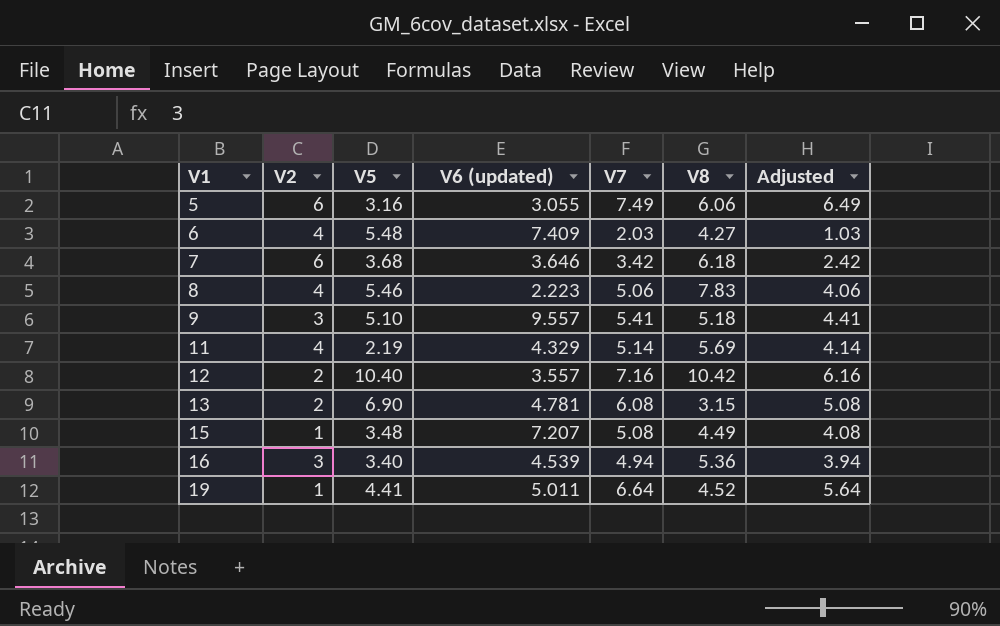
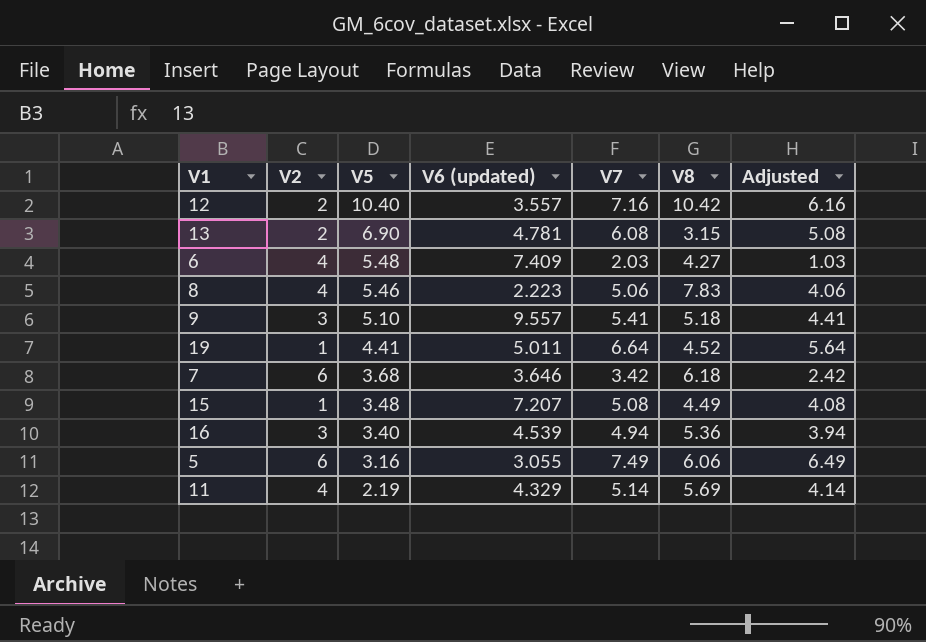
row order: V1 ascending -> V5 descending

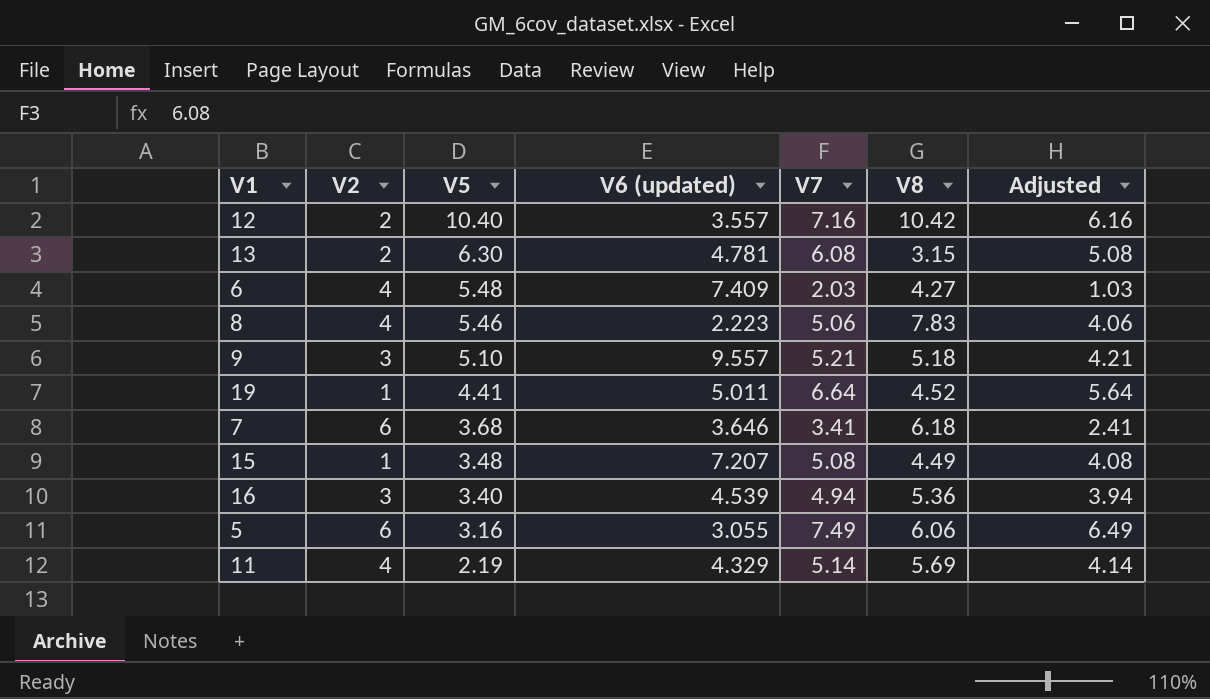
13 | V5: 6.90 -> 6.30
9 | V7: 5.41 -> 5.21
9 | Adjusted: 4.41 -> 4.21
7 | V7: 3.42 -> 3.41
7 | Adjusted: 2.42 -> 2.41

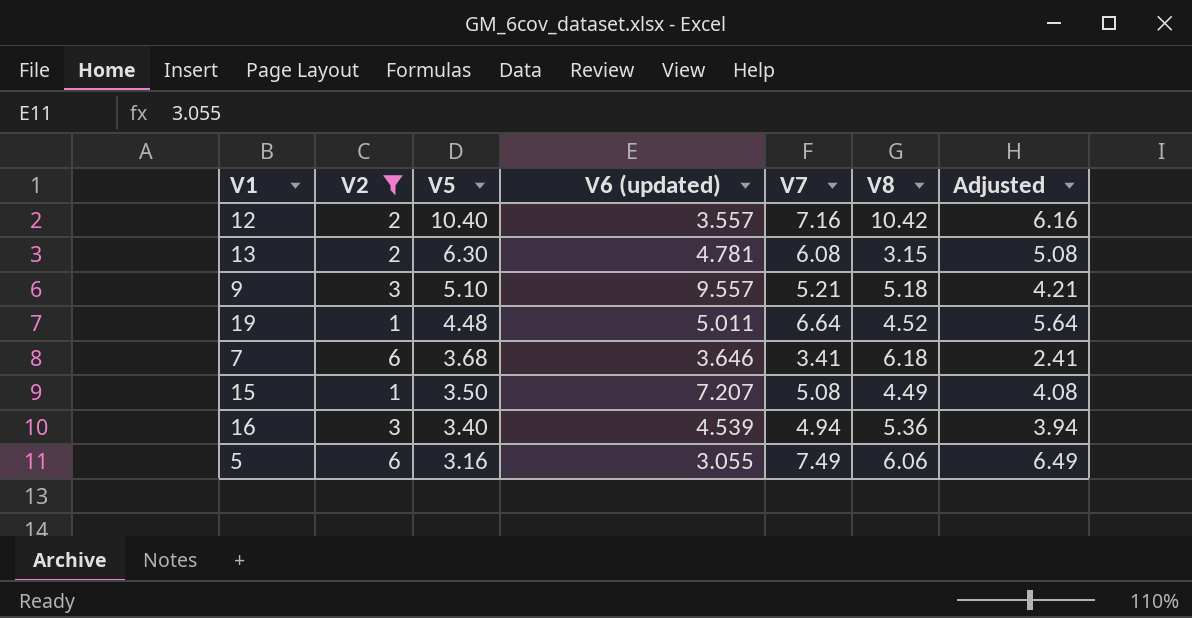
filter: none -> V2 != 4
19 | V5: 4.41 -> 4.48
15 | V5: 3.48 -> 3.50

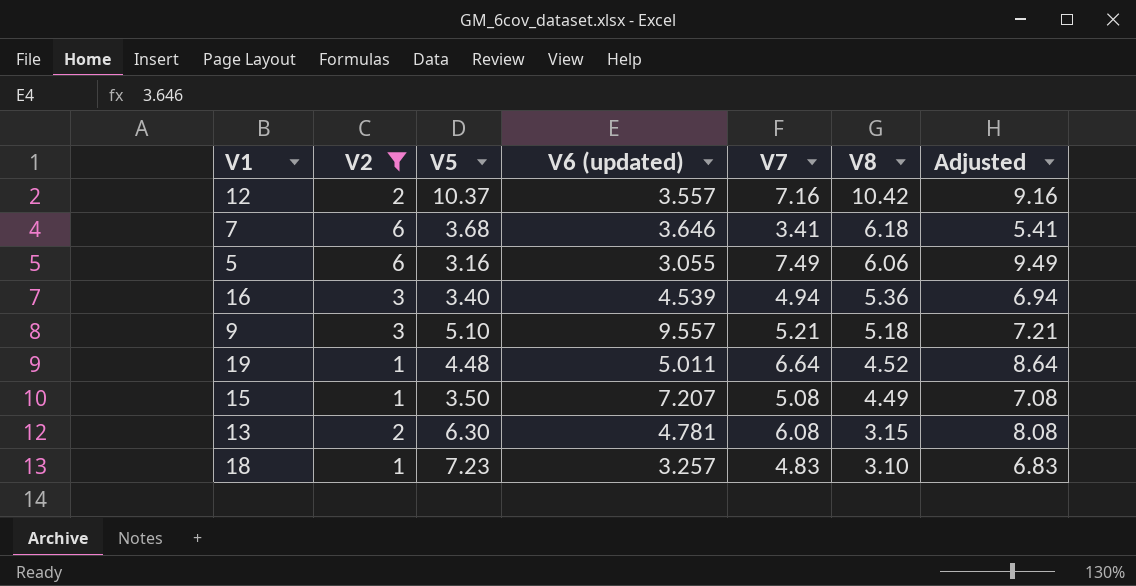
row order: V5 descending -> V8 descending
column Adjusted | formula: [V7] - 1 -> [V7] + 2
12 | V5: 10.40 -> 10.37
row 18: none -> 1 | 7.23 | 3.257 | 4.83 | 3.10 | 6.83

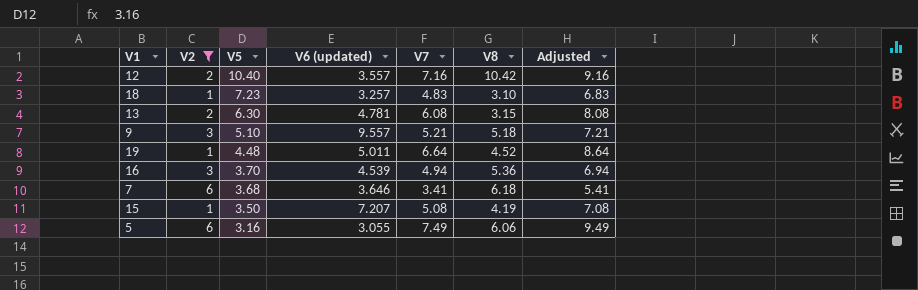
row order: V8 descending -> V5 descending
12 | V5: 10.37 -> 10.40
16 | V5: 3.40 -> 3.70
15 | V8: 4.49 -> 4.19

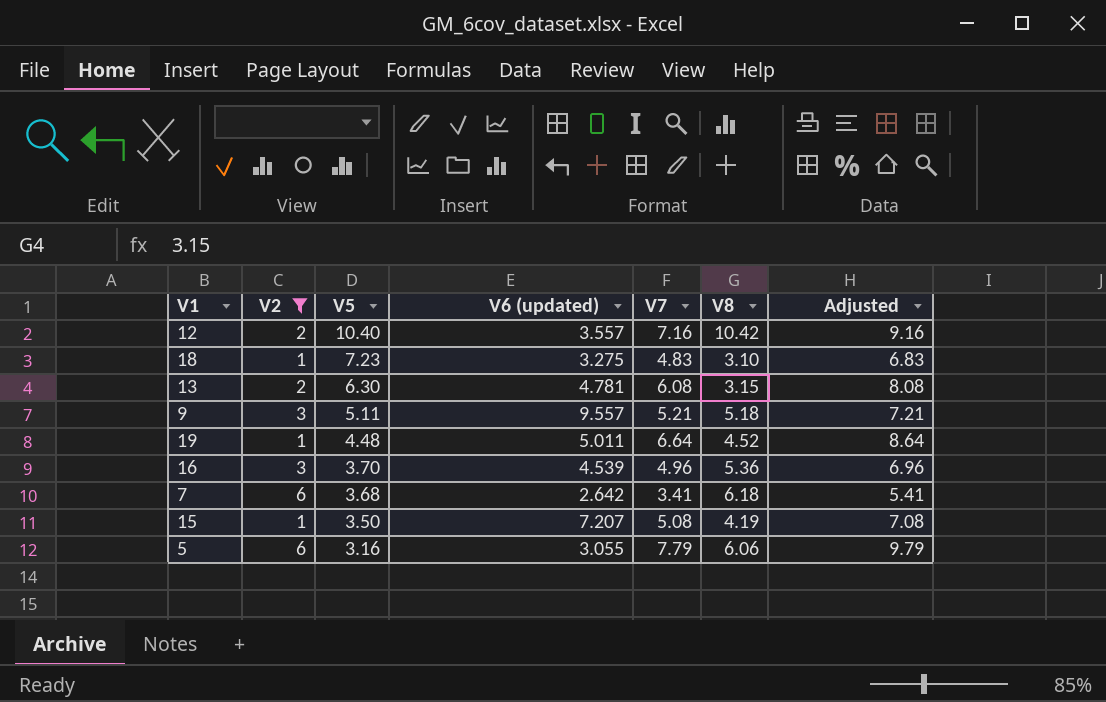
18 | V6 (updated): 3.257 -> 3.275
9 | V5: 5.10 -> 5.11
16 | V7: 4.94 -> 4.96
16 | Adjusted: 6.94 -> 6.96
7 | V6 (updated): 3.646 -> 2.642
5 | V7: 7.49 -> 7.79
5 | Adjusted: 9.49 -> 9.79

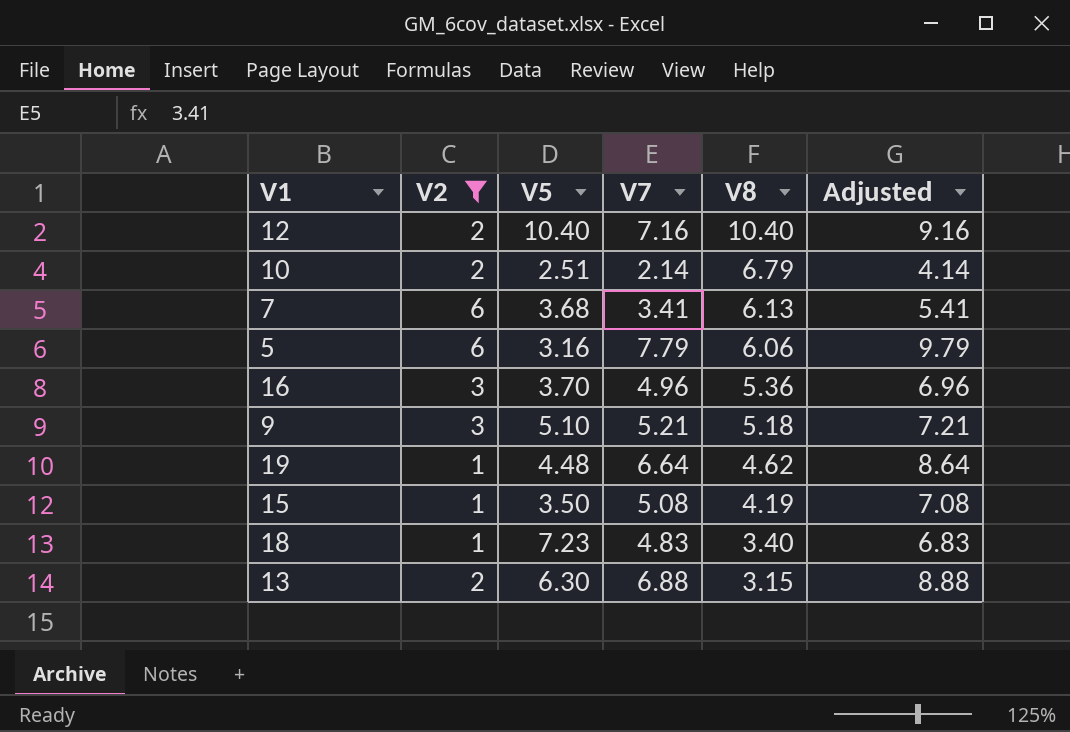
row order: V5 descending -> V8 descending
column V6 (updated) | position: 4 -> none
12 | V8: 10.42 -> 10.40
row 10: none -> 2 | 2.51 | 2.14 | 6.79 | 4.14
7 | V8: 6.18 -> 6.13
9 | V5: 5.11 -> 5.10
19 | V8: 4.52 -> 4.62
18 | V8: 3.10 -> 3.40
13 | V7: 6.08 -> 6.88
13 | Adjusted: 8.08 -> 8.88

